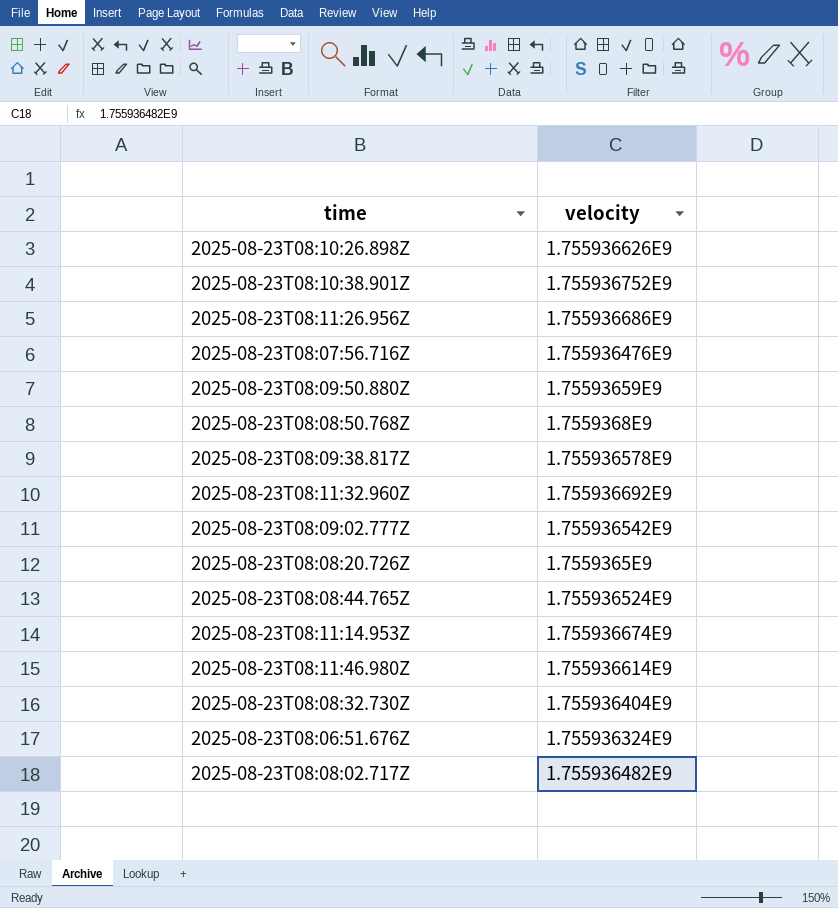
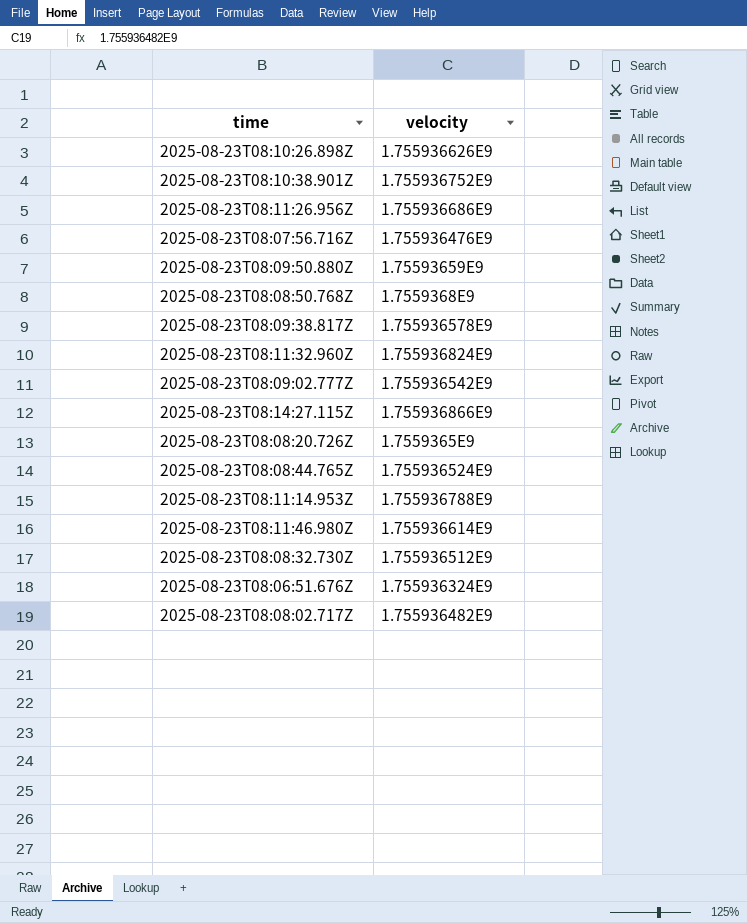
2025-08-23T08:11:32.960Z | velocity: 1.755936692E9 -> 1.755936824E9
row 2025-08-23T08:14:27.115Z: none -> 1.755936866E9
2025-08-23T08:11:14.953Z | velocity: 1.755936674E9 -> 1.755936788E9
2025-08-23T08:08:32.730Z | velocity: 1.755936404E9 -> 1.755936512E9

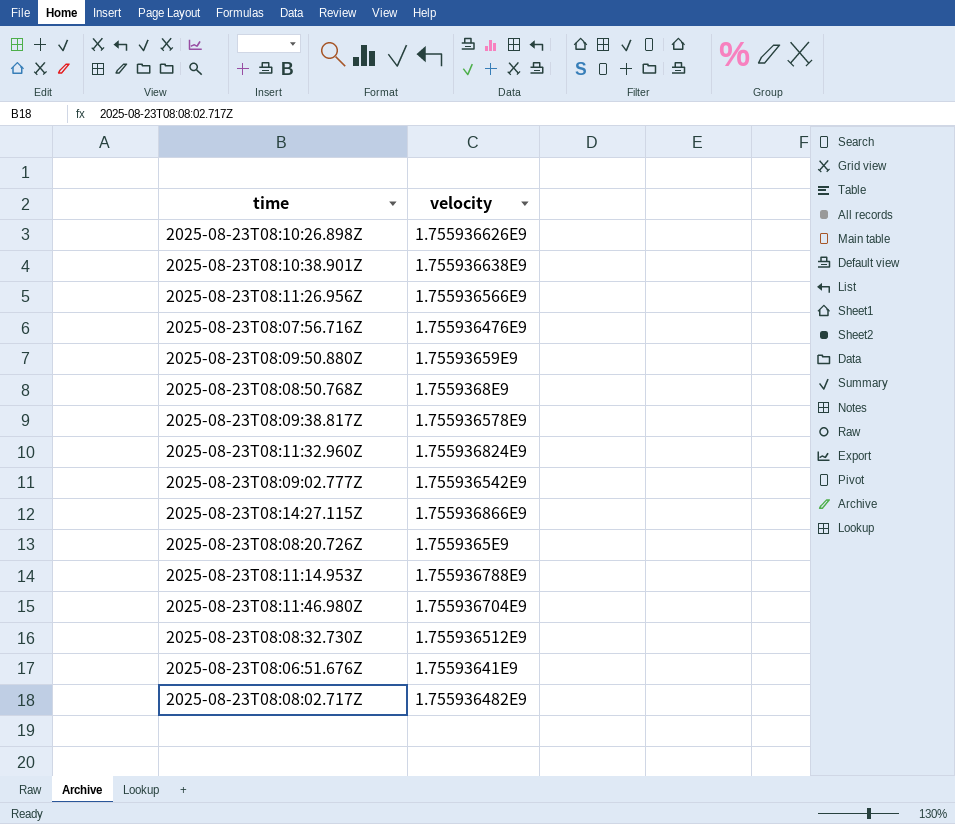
row 2025-08-23T08:08:44.765Z: 1.755936524E9 -> none
2025-08-23T08:10:38.901Z | velocity: 1.755936752E9 -> 1.755936638E9
2025-08-23T08:11:26.956Z | velocity: 1.755936686E9 -> 1.755936566E9
2025-08-23T08:11:46.980Z | velocity: 1.755936614E9 -> 1.755936704E9
2025-08-23T08:06:51.676Z | velocity: 1.755936324E9 -> 1.75593641E9

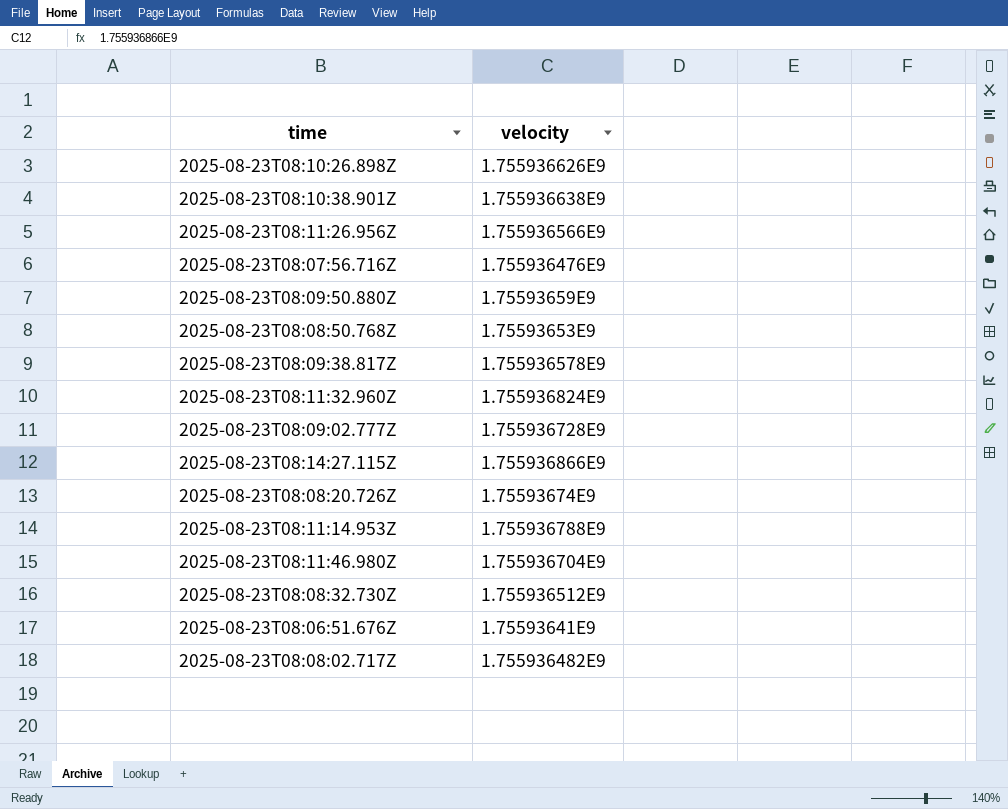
2025-08-23T08:08:50.768Z | velocity: 1.7559368E9 -> 1.75593653E9
2025-08-23T08:09:02.777Z | velocity: 1.755936542E9 -> 1.755936728E9
2025-08-23T08:08:20.726Z | velocity: 1.7559365E9 -> 1.75593674E9

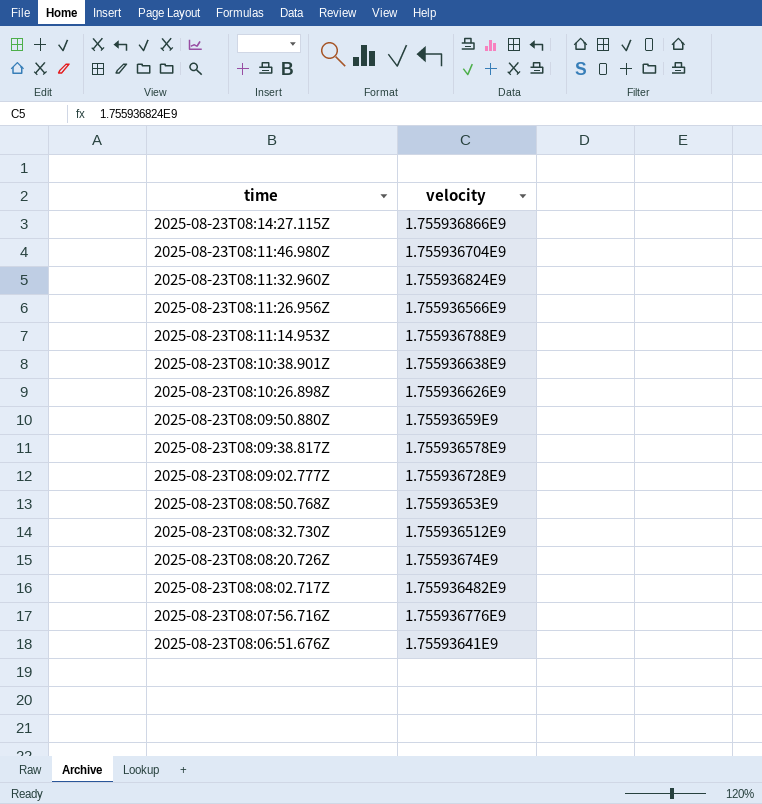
row order: none -> time descending
2025-08-23T08:07:56.716Z | velocity: 1.755936476E9 -> 1.755936776E9

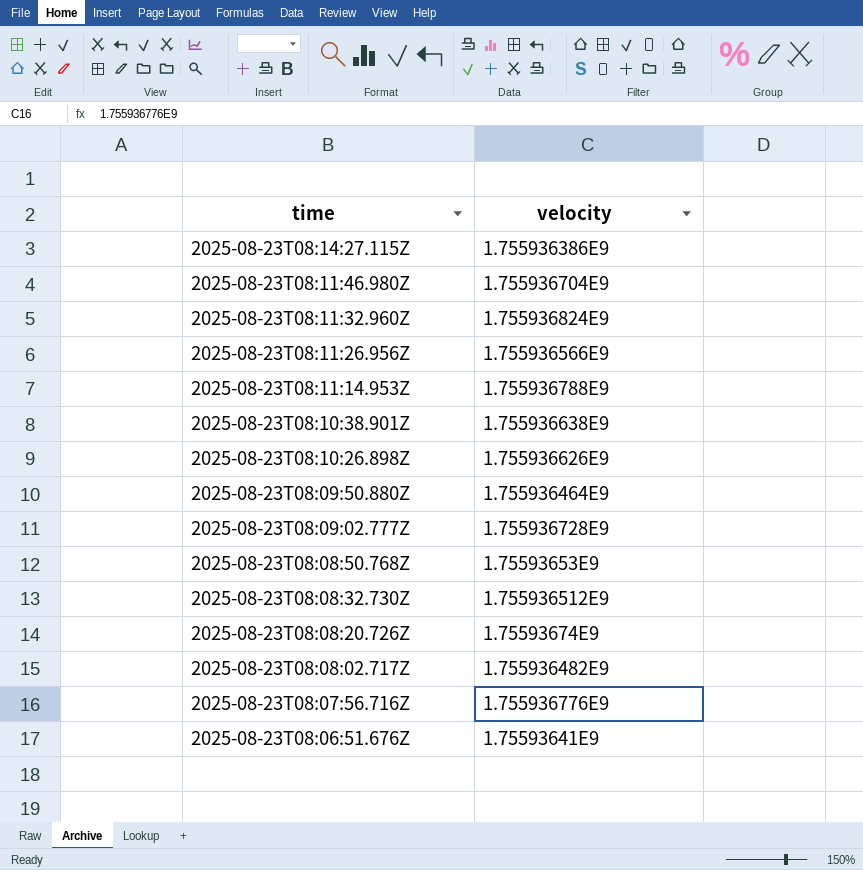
row 2025-08-23T08:09:38.817Z: 1.755936578E9 -> none
2025-08-23T08:14:27.115Z | velocity: 1.755936866E9 -> 1.755936386E9
2025-08-23T08:09:50.880Z | velocity: 1.75593659E9 -> 1.755936464E9

